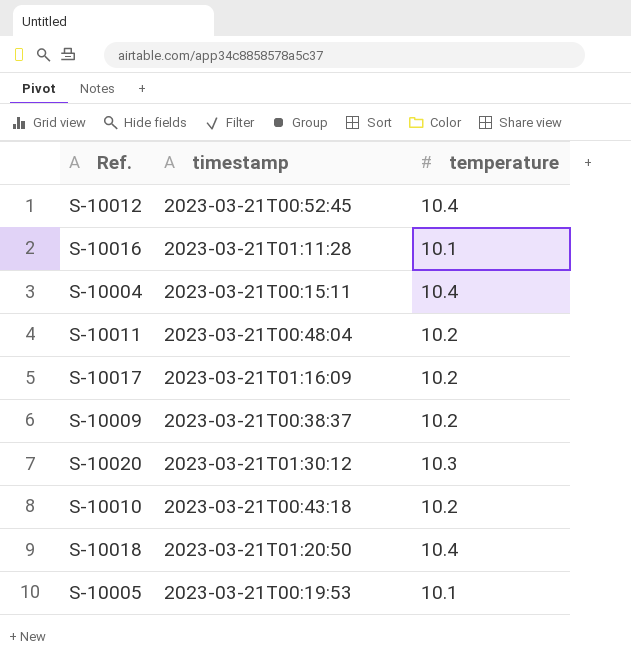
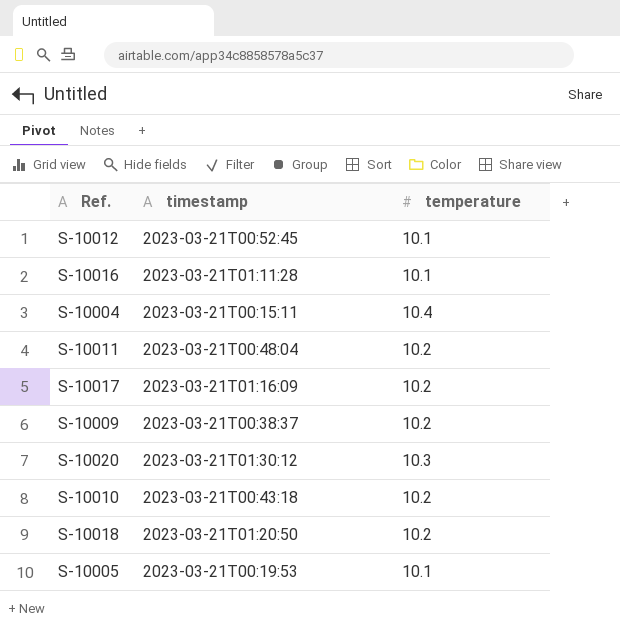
S-10012 | temperature: 10.4 -> 10.1
S-10018 | temperature: 10.4 -> 10.2

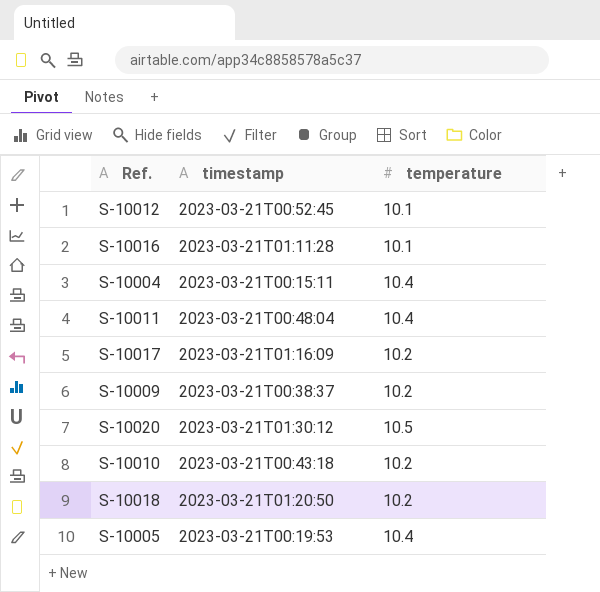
S-10011 | temperature: 10.2 -> 10.4
S-10020 | temperature: 10.3 -> 10.5
S-10005 | temperature: 10.1 -> 10.4

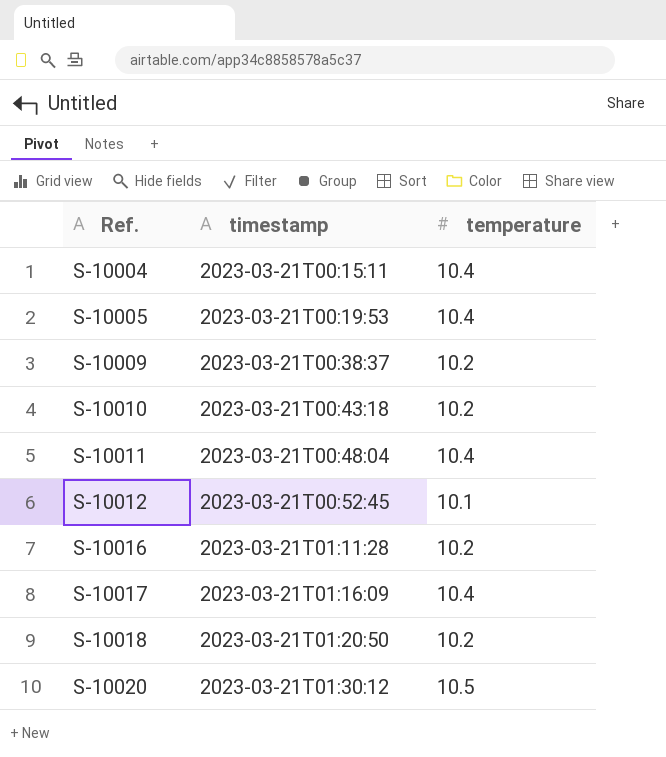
row order: none -> Ref. ascending
S-10016 | temperature: 10.1 -> 10.2
S-10017 | temperature: 10.2 -> 10.4

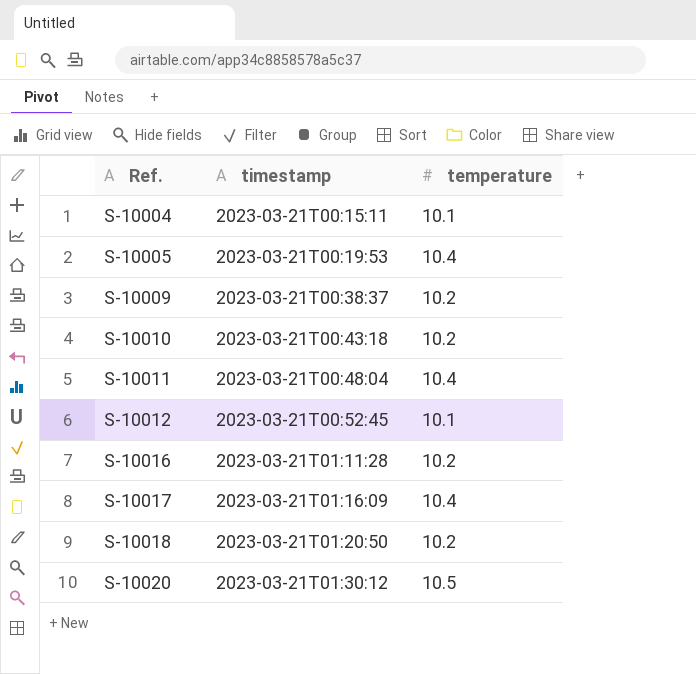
S-10004 | temperature: 10.4 -> 10.1

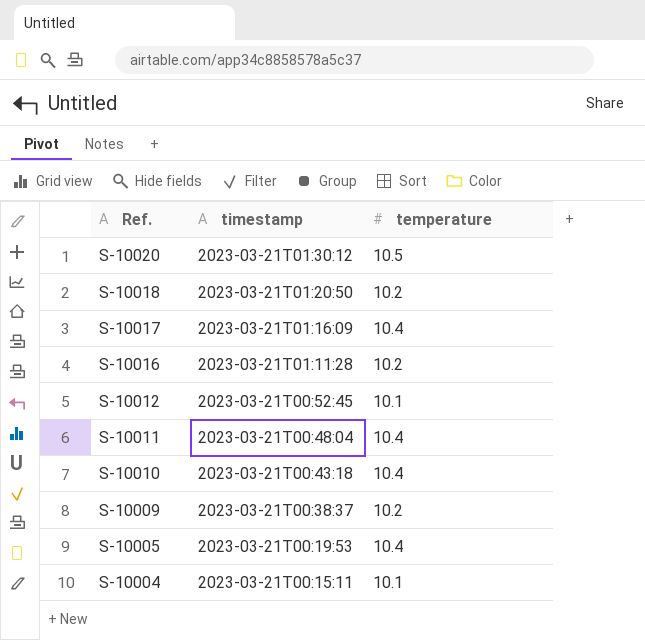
row order: Ref. ascending -> Ref. descending
S-10010 | temperature: 10.2 -> 10.4

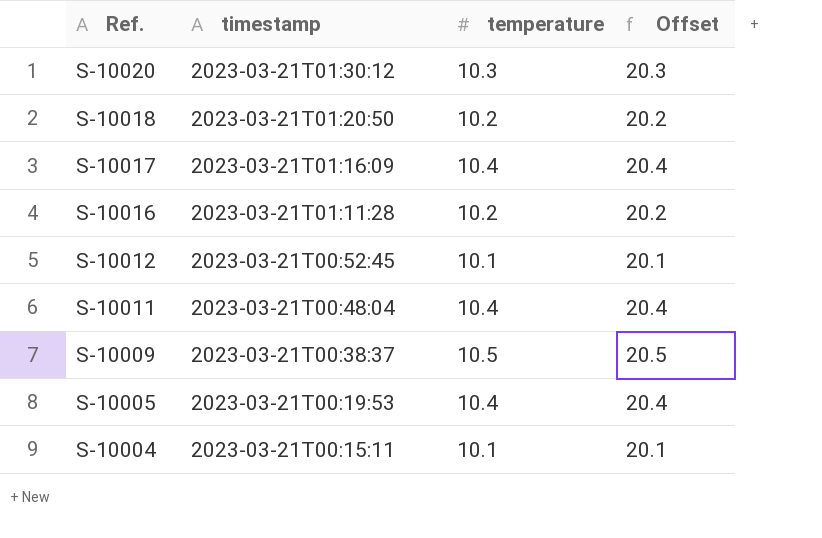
column Offset | formula: none -> [temperature] + 10
row S-10010: 2023-03-21T00:43:18 | 10.4 -> none
S-10020 | temperature: 10.5 -> 10.3
S-10009 | temperature: 10.2 -> 10.5

